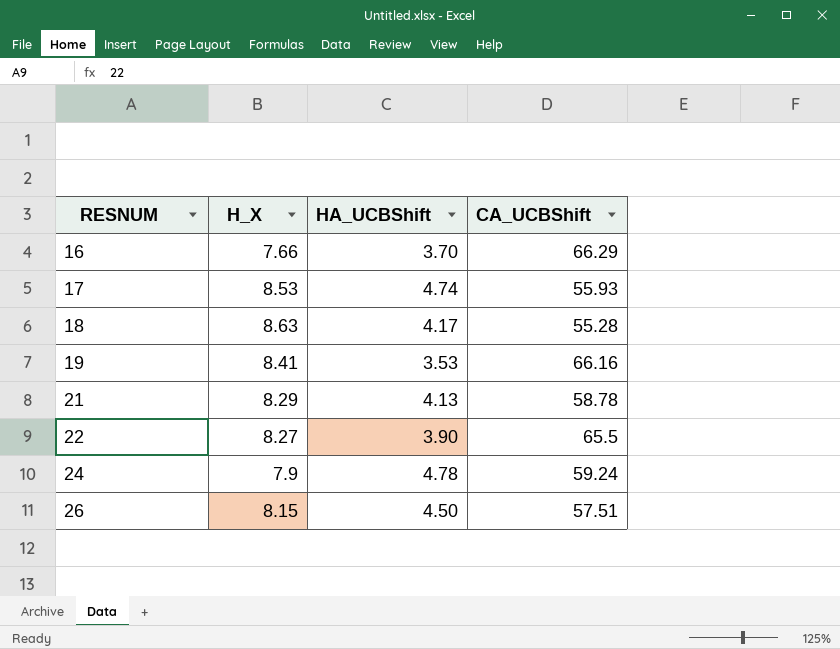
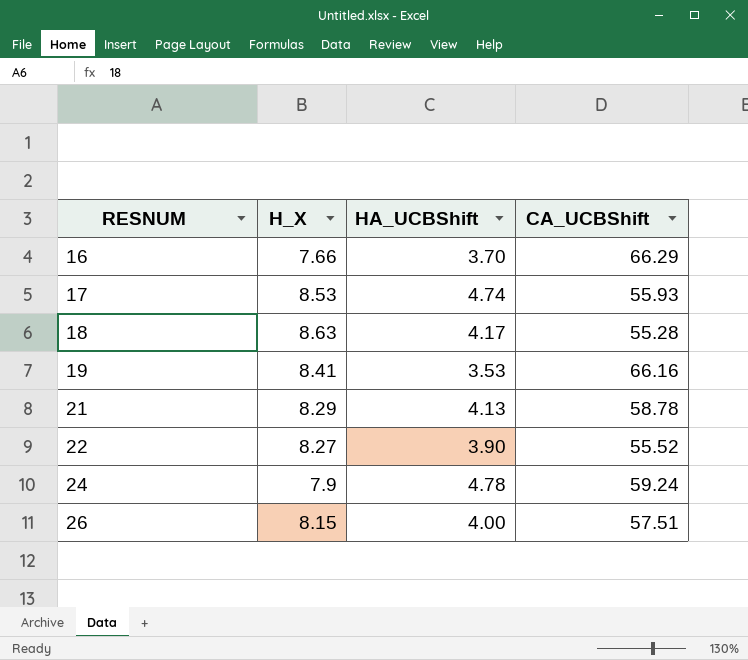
22 | CA_UCBShift: 65.5 -> 55.52
26 | HA_UCBShift: 4.50 -> 4.00

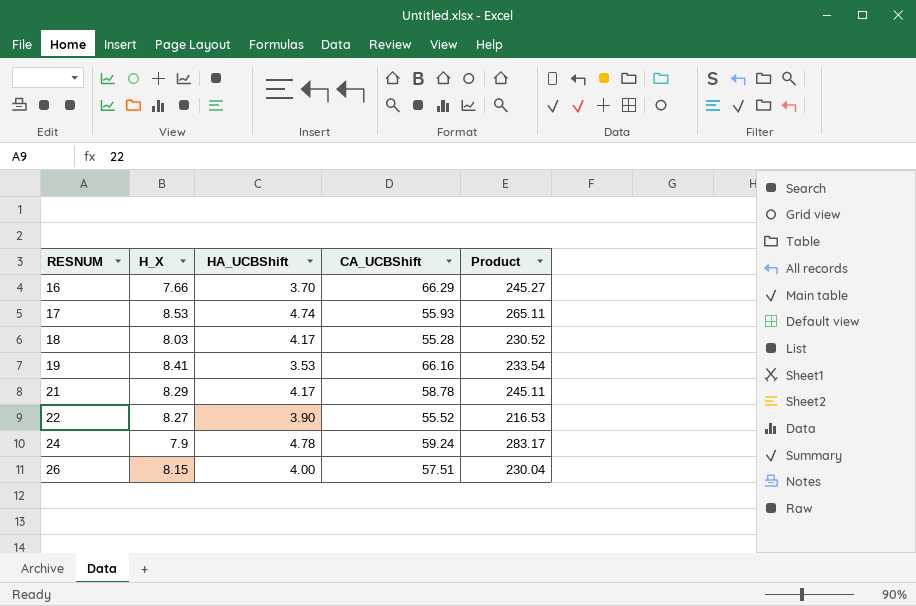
column Product | formula: none -> [HA_UCBShift] * [CA_UCBShift]
18 | H_X: 8.63 -> 8.03
21 | HA_UCBShift: 4.13 -> 4.17

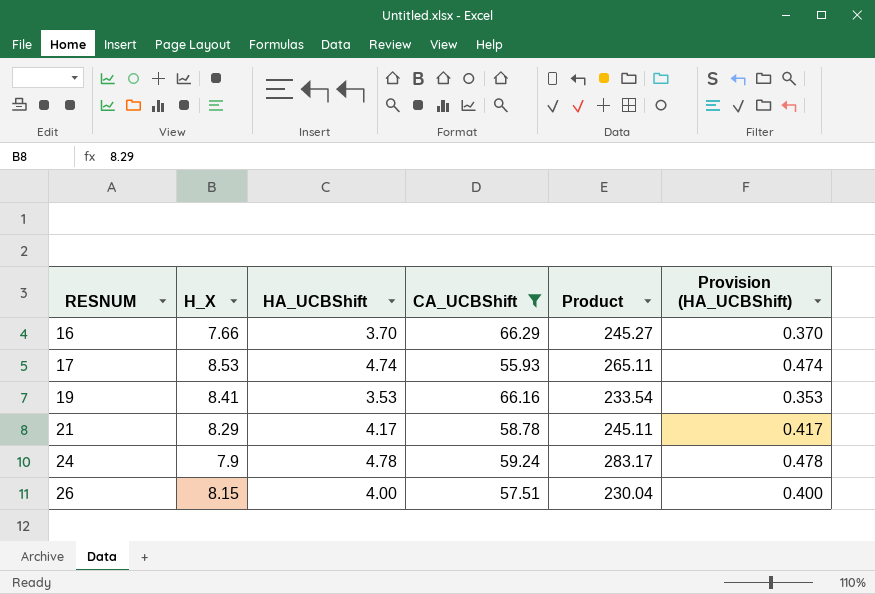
filter: none -> CA_UCBShift >= 55.93
column Provision (HA_UCBShift) | formula: none -> [HA_UCBShift] * 0.1

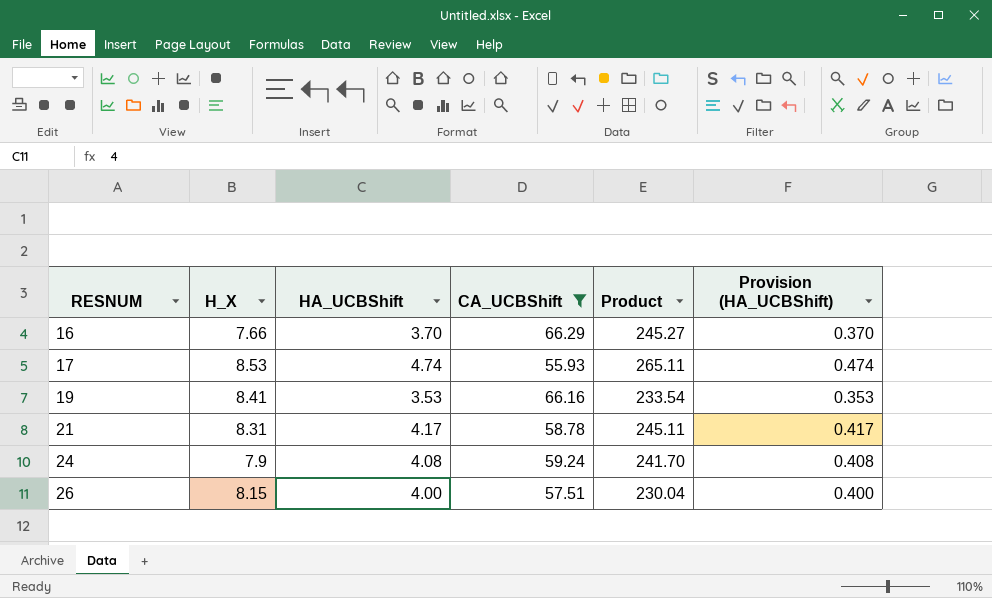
21 | H_X: 8.29 -> 8.31
24 | HA_UCBShift: 4.78 -> 4.08
24 | Product: 283.17 -> 241.70
24 | Provision (HA_UCBShift): 0.478 -> 0.408

